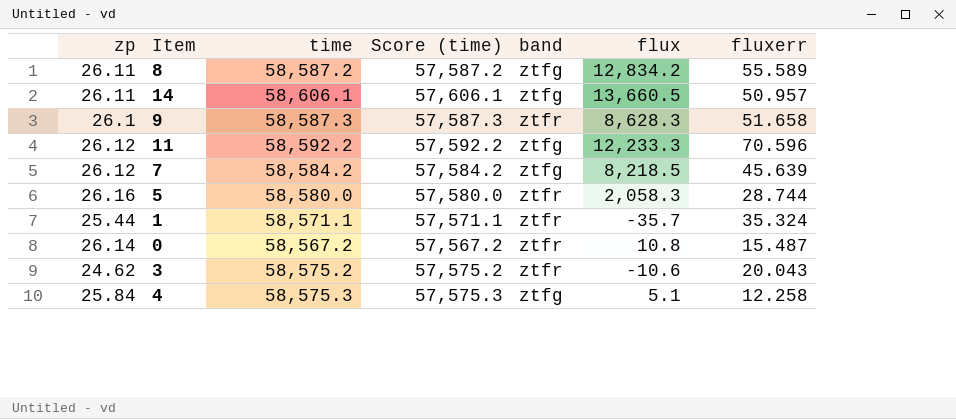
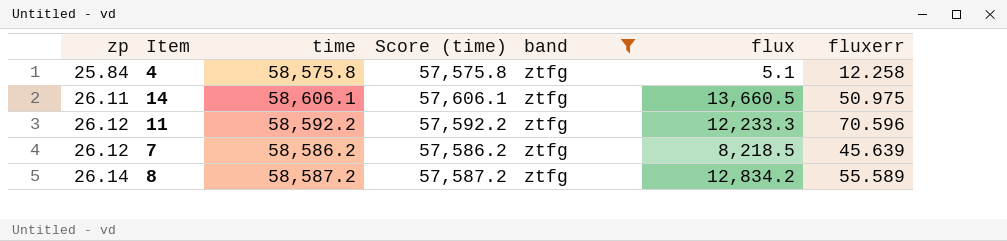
filter: none -> band = ztfg
row order: none -> zp ascending
4 | time: 58,575.3 -> 58,575.8
4 | Score (time): 57,575.3 -> 57,575.8
14 | fluxerr: 50.957 -> 50.975
7 | time: 58,584.2 -> 58,586.2
7 | Score (time): 57,584.2 -> 57,586.2
8 | zp: 26.11 -> 26.14

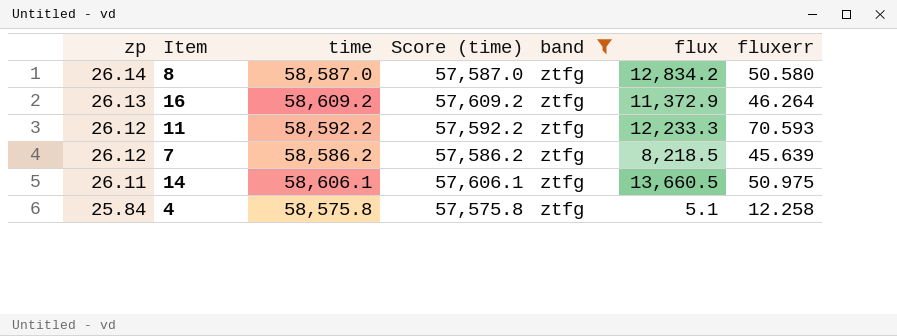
row order: zp ascending -> zp descending
8 | time: 58,587.2 -> 58,587.0
8 | Score (time): 57,587.2 -> 57,587.0
8 | fluxerr: 55.589 -> 50.580
row 16: none -> 26.13 | 58,609.2 | 57,609.2 | ztfg | 11,372.9 | 46.264
11 | fluxerr: 70.596 -> 70.593

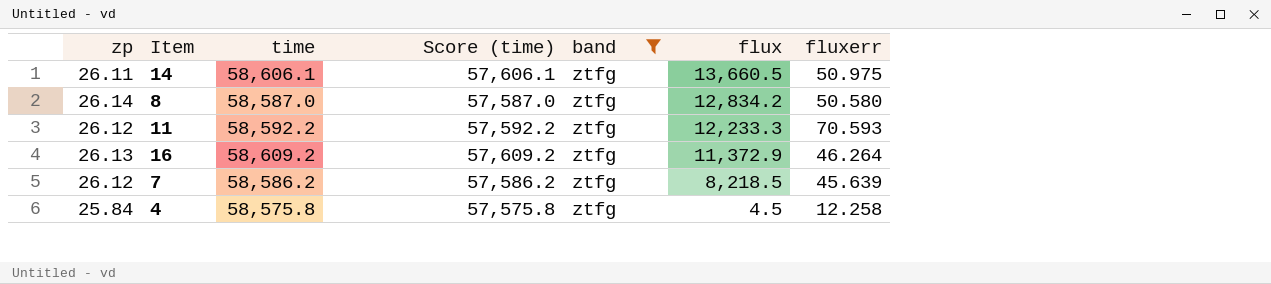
row order: zp descending -> flux descending
4 | flux: 5.1 -> 4.5

